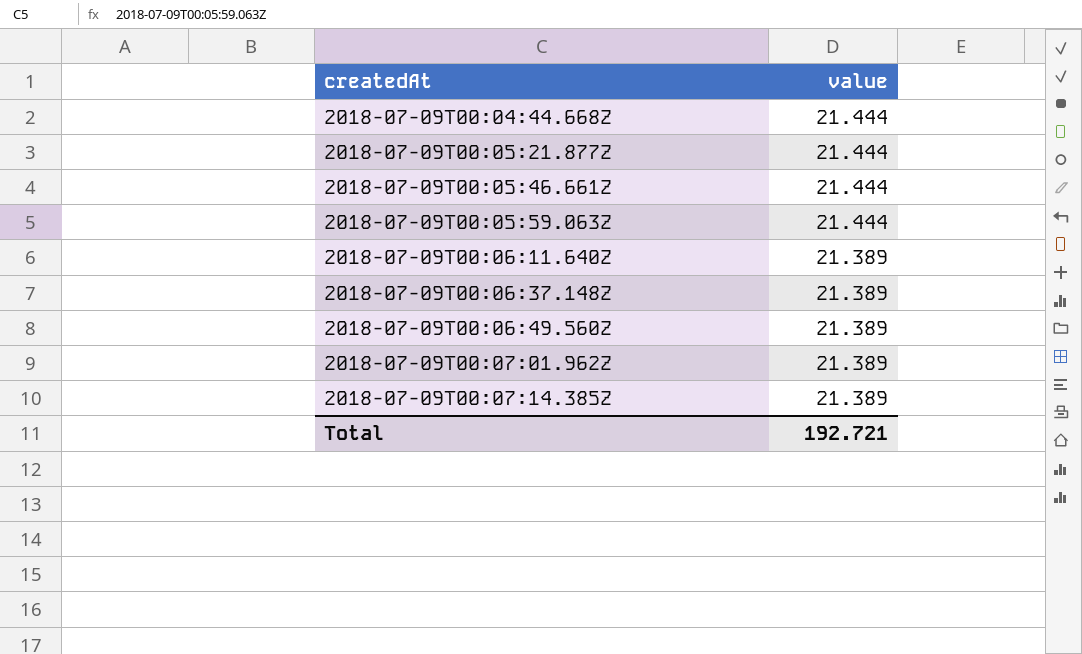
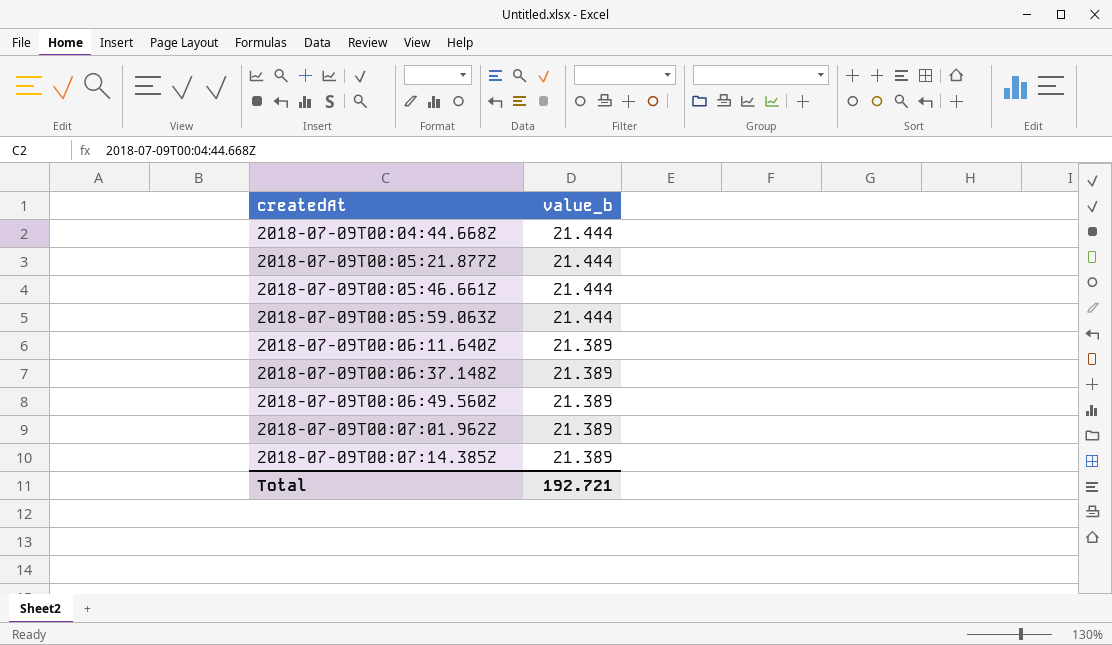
column name: value -> value_b

